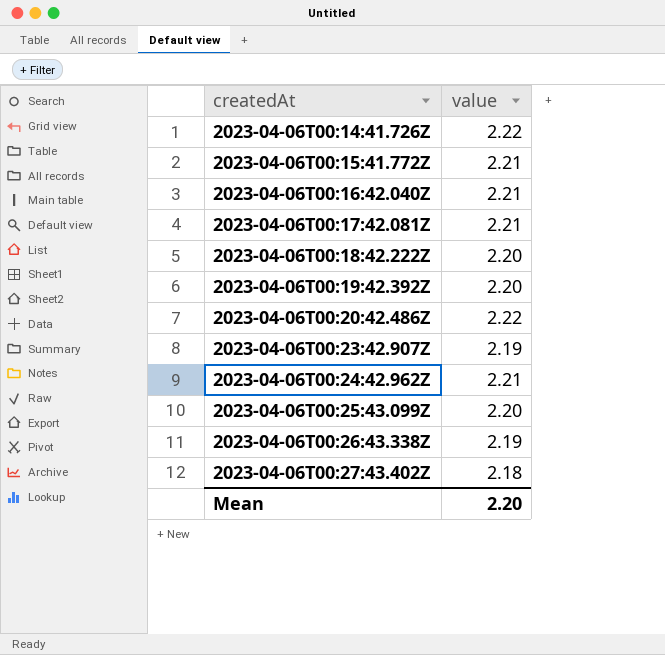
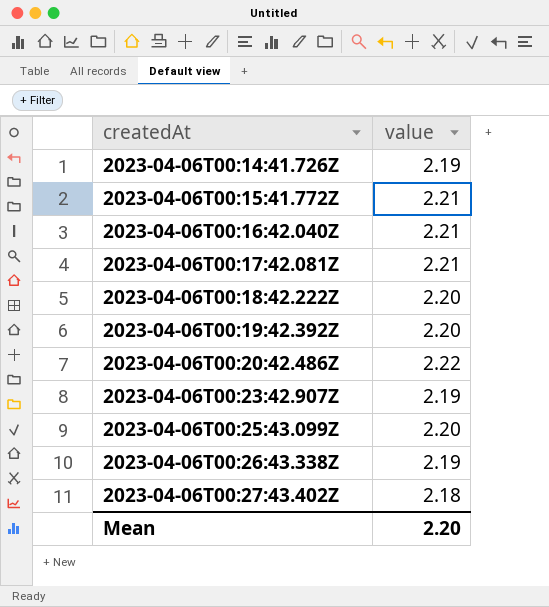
row 2023-04-06T00:24:42.962Z: 2.21 -> none
2023-04-06T00:14:41.726Z | value: 2.22 -> 2.19

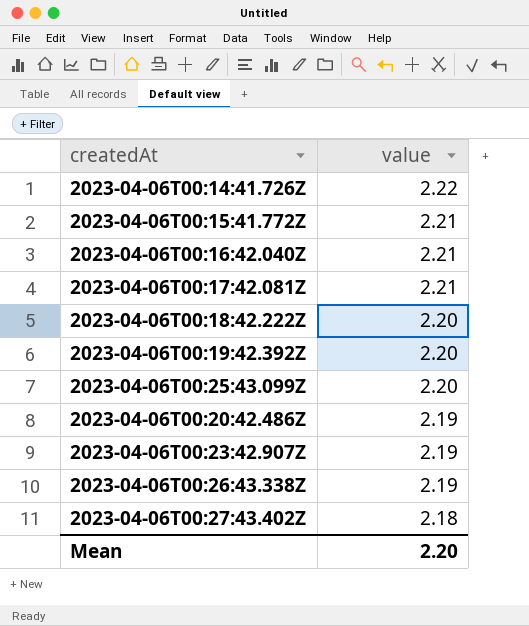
row order: createdAt ascending -> value descending
2023-04-06T00:14:41.726Z | value: 2.19 -> 2.22
2023-04-06T00:20:42.486Z | value: 2.22 -> 2.19

